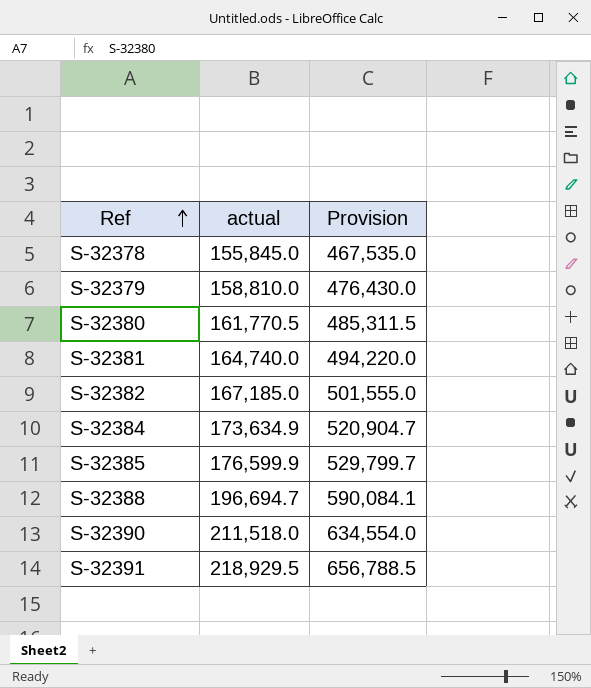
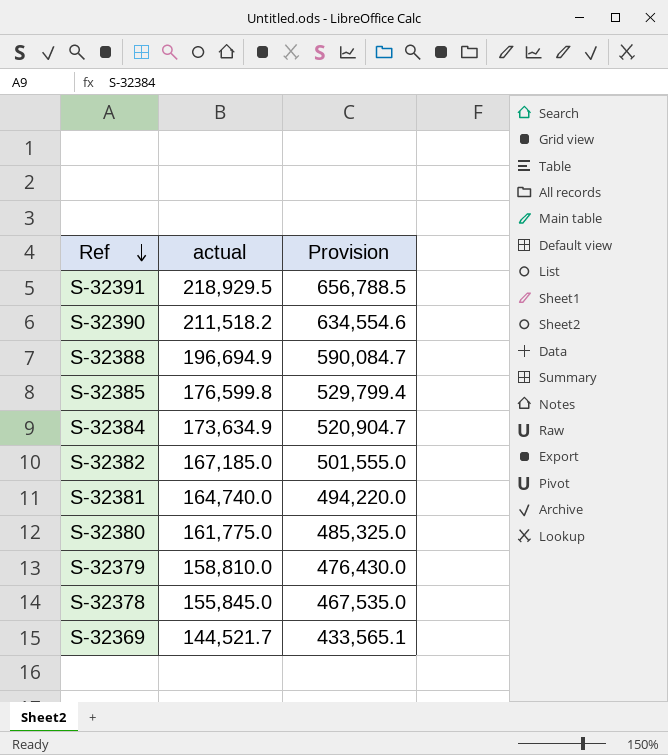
row order: Ref ascending -> Ref descending
S-32390 | actual: 211,518.0 -> 211,518.2
S-32390 | Provision: 634,554.0 -> 634,554.6
S-32388 | actual: 196,694.7 -> 196,694.9
S-32388 | Provision: 590,084.1 -> 590,084.7
S-32385 | actual: 176,599.9 -> 176,599.8
S-32385 | Provision: 529,799.7 -> 529,799.4
S-32380 | actual: 161,770.5 -> 161,775.0
S-32380 | Provision: 485,311.5 -> 485,325.0
row S-32369: none -> 144,521.7 | 433,565.1

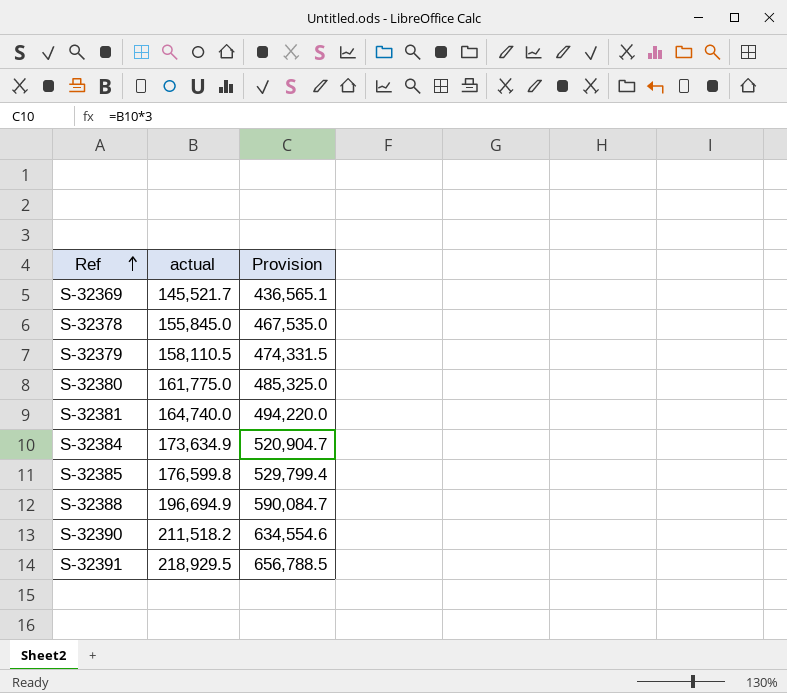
row order: Ref descending -> Ref ascending
row S-32382: 167,185.0 | 501,555.0 -> none
S-32369 | actual: 144,521.7 -> 145,521.7
S-32369 | Provision: 433,565.1 -> 436,565.1
S-32379 | actual: 158,810.0 -> 158,110.5
S-32379 | Provision: 476,430.0 -> 474,331.5

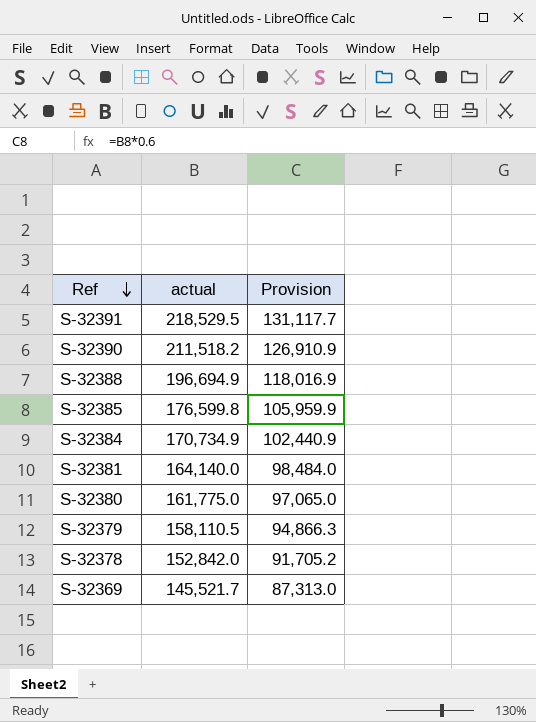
row order: Ref ascending -> Ref descending
column Provision | formula: [actual] * 3 -> [actual] * 0.6
S-32391 | actual: 218,929.5 -> 218,529.5
S-32384 | actual: 173,634.9 -> 170,734.9
S-32381 | actual: 164,740.0 -> 164,140.0
S-32378 | actual: 155,845.0 -> 152,842.0

